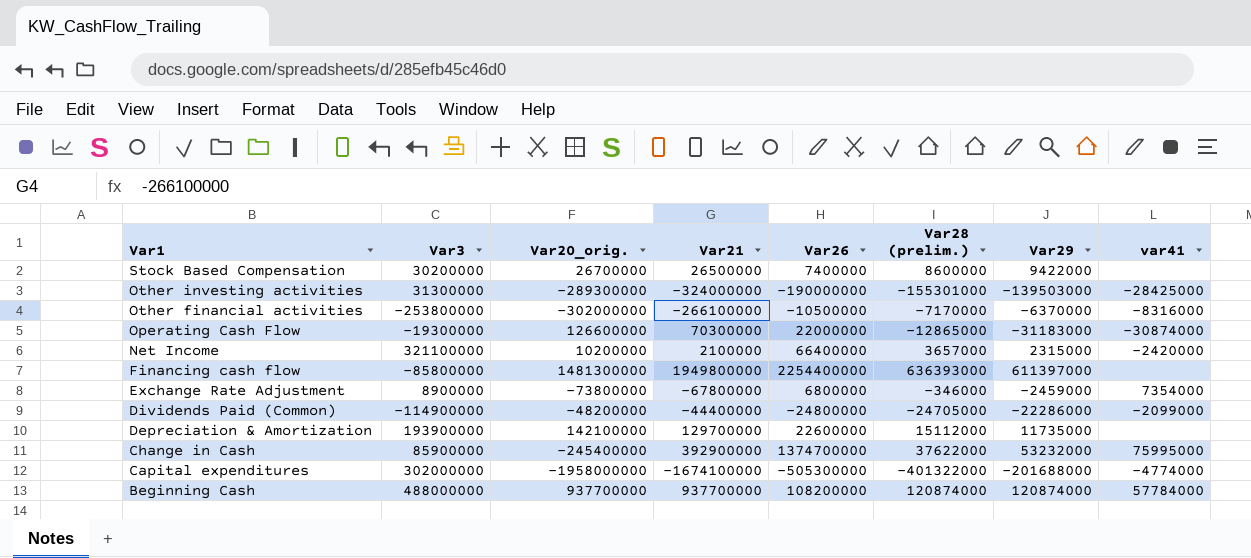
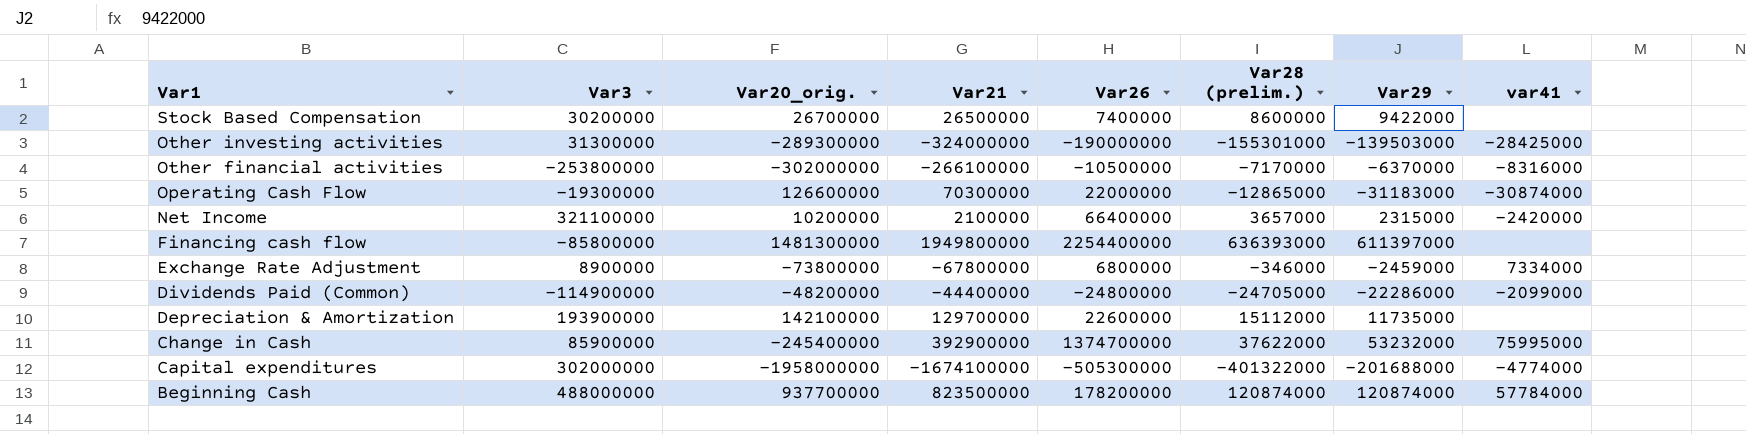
Exchange Rate Adjustment | var41: 7354000 -> 7334000
Beginning Cash | Var21: 937700000 -> 823500000
Beginning Cash | Var26: 108200000 -> 178200000

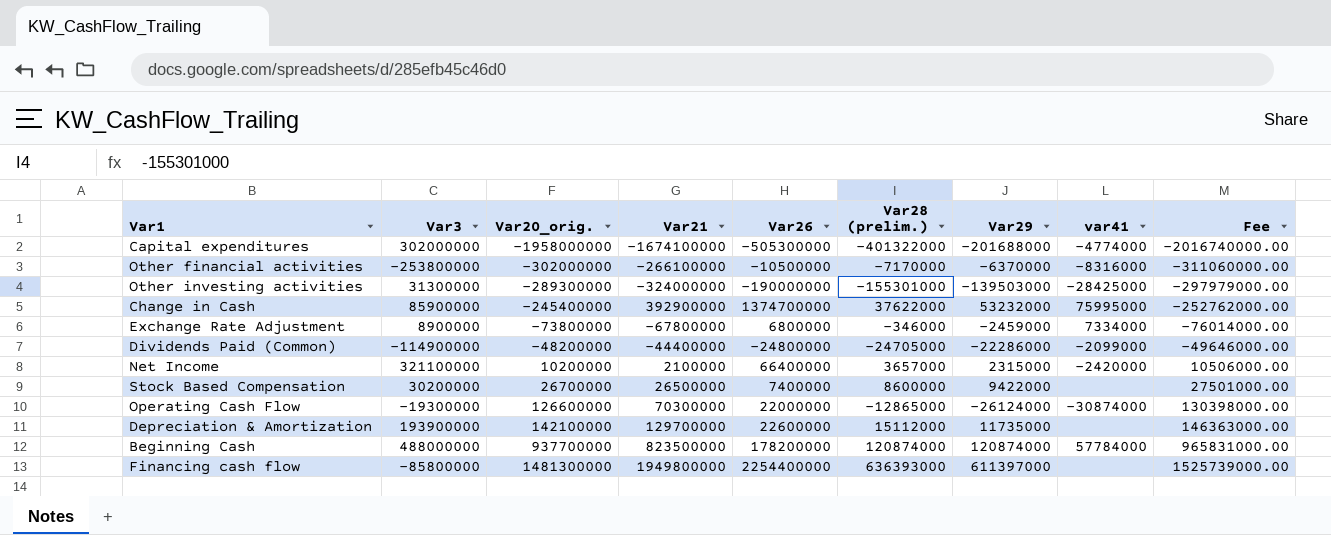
row order: Var1 descending -> Var20_orig. ascending
column Fee | formula: none -> [Var20_orig.] * 1.03
Operating Cash Flow | Var29: -31183000 -> -26124000

